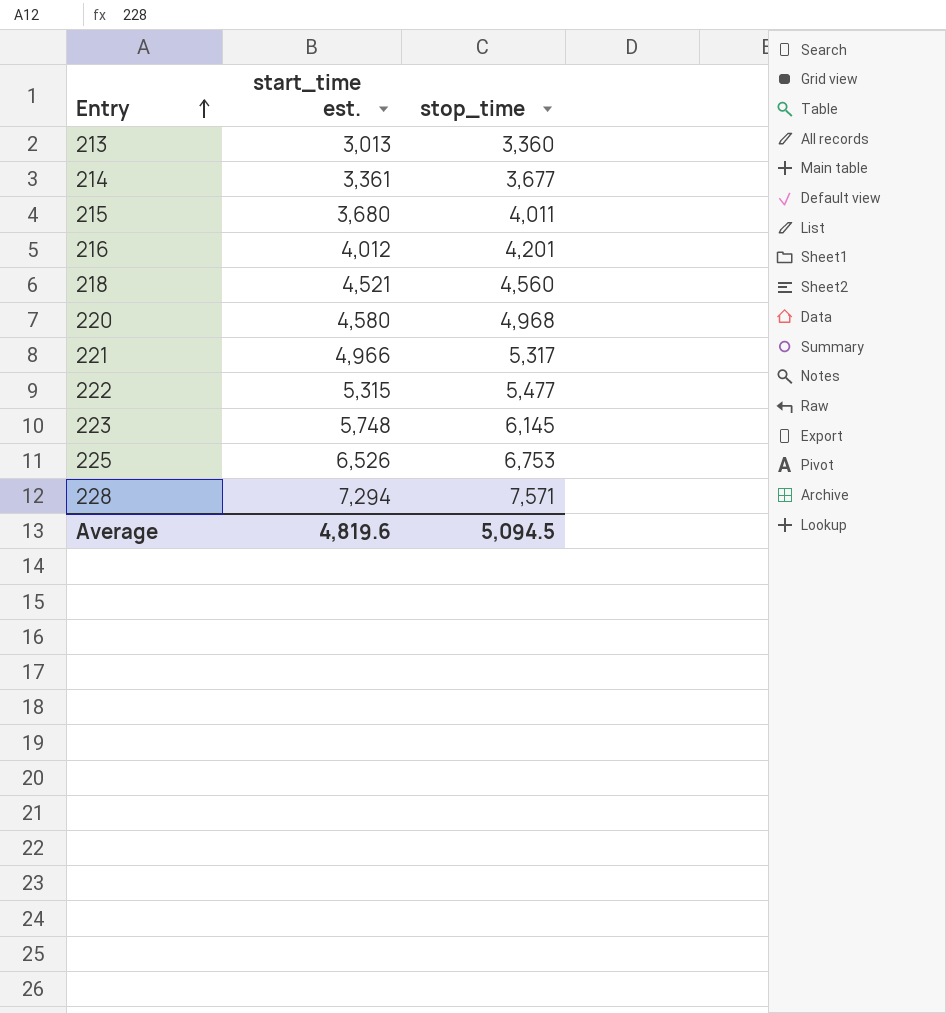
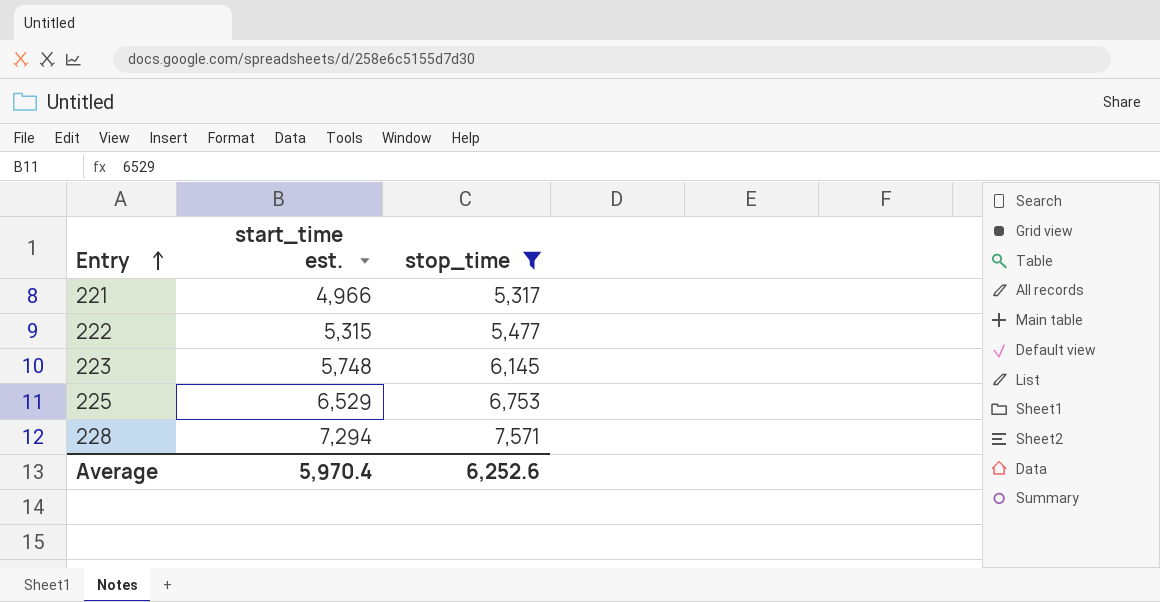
filter: none -> stop_time >= 5,317
225 | start_time est.: 6,526 -> 6,529
Average | start_time est.: 4,819.6 -> 5,970.4
Average | stop_time: 5,094.5 -> 6,252.6

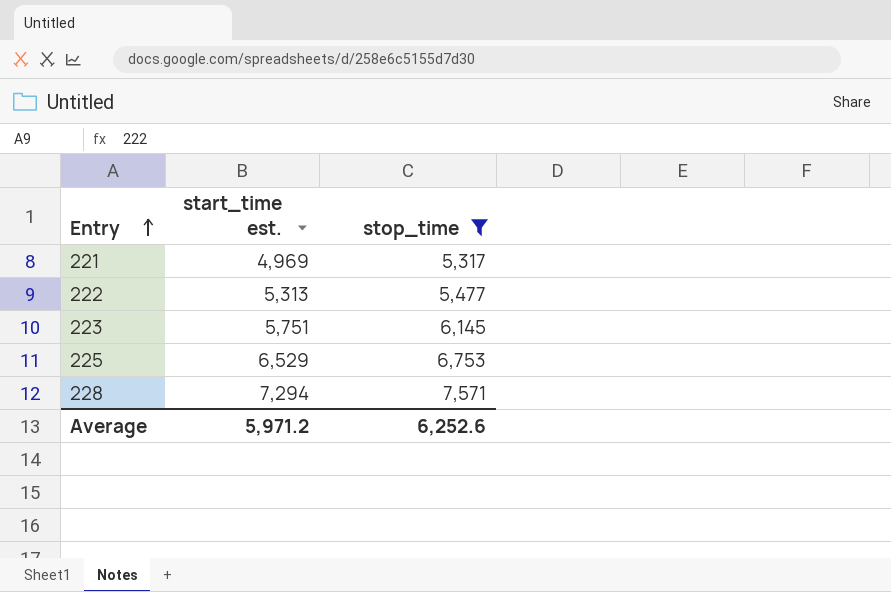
221 | start_time est.: 4,966 -> 4,969
222 | start_time est.: 5,315 -> 5,313
223 | start_time est.: 5,748 -> 5,751
Average | start_time est.: 5,970.4 -> 5,971.2

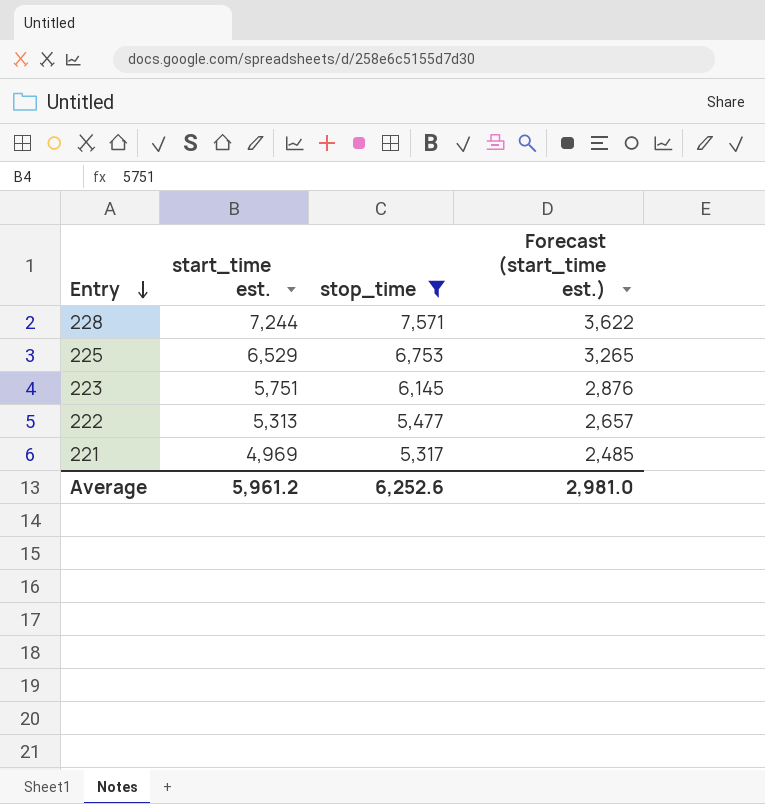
row order: Entry ascending -> Entry descending
column Forecast (start_time est.) | formula: none -> [start_time est.] * 0.5
228 | start_time est.: 7,294 -> 7,244
Average | start_time est.: 5,971.2 -> 5,961.2

